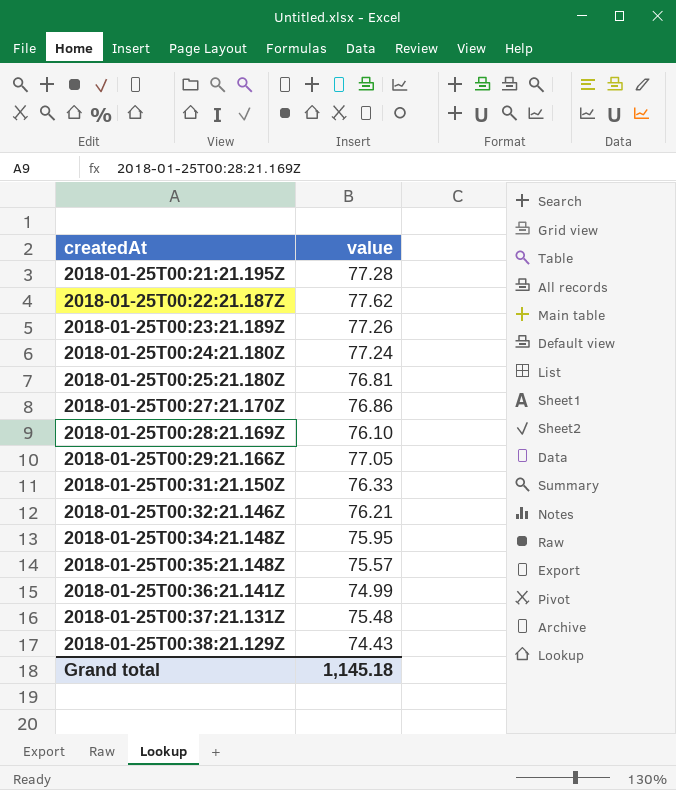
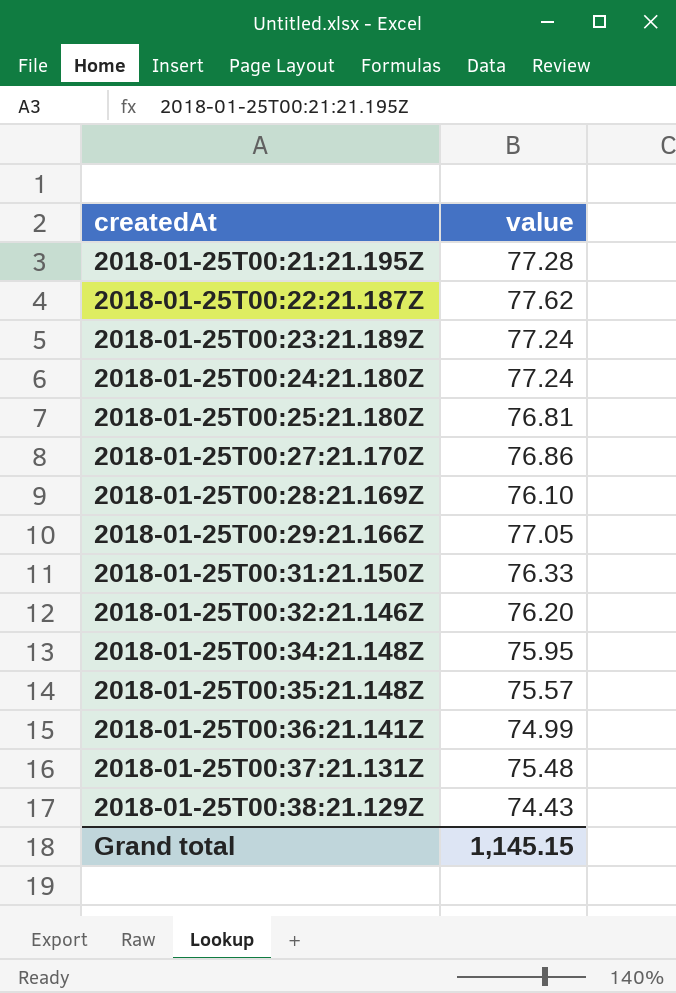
2018-01-25T00:23:21.189Z | value: 77.26 -> 77.24
2018-01-25T00:32:21.146Z | value: 76.21 -> 76.20
Grand total | value: 1,145.18 -> 1,145.15

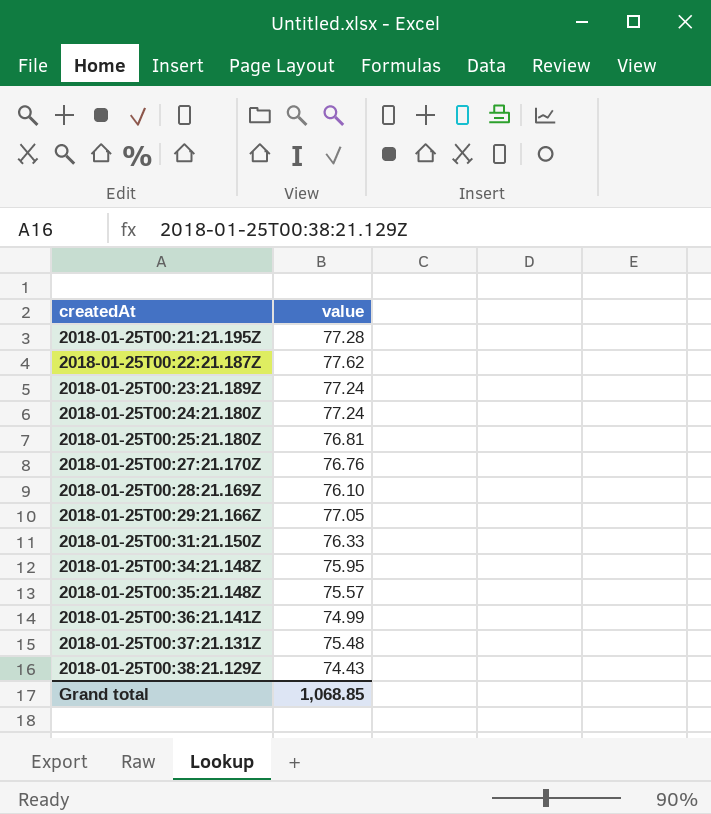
row 2018-01-25T00:32:21.146Z: 76.20 -> none
2018-01-25T00:27:21.170Z | value: 76.86 -> 76.76
Grand total | value: 1,145.15 -> 1,068.85

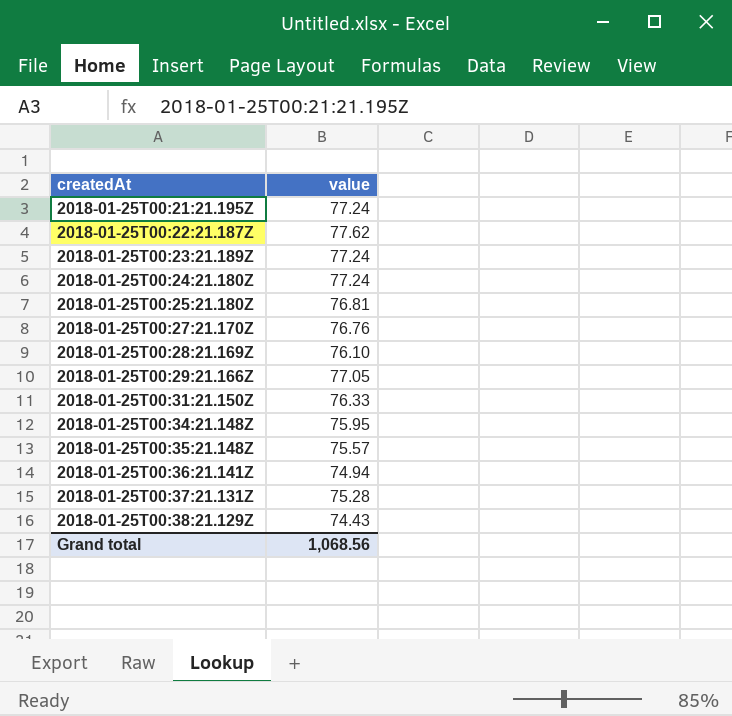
2018-01-25T00:21:21.195Z | value: 77.28 -> 77.24
2018-01-25T00:36:21.141Z | value: 74.99 -> 74.94
2018-01-25T00:37:21.131Z | value: 75.48 -> 75.28
Grand total | value: 1,068.85 -> 1,068.56

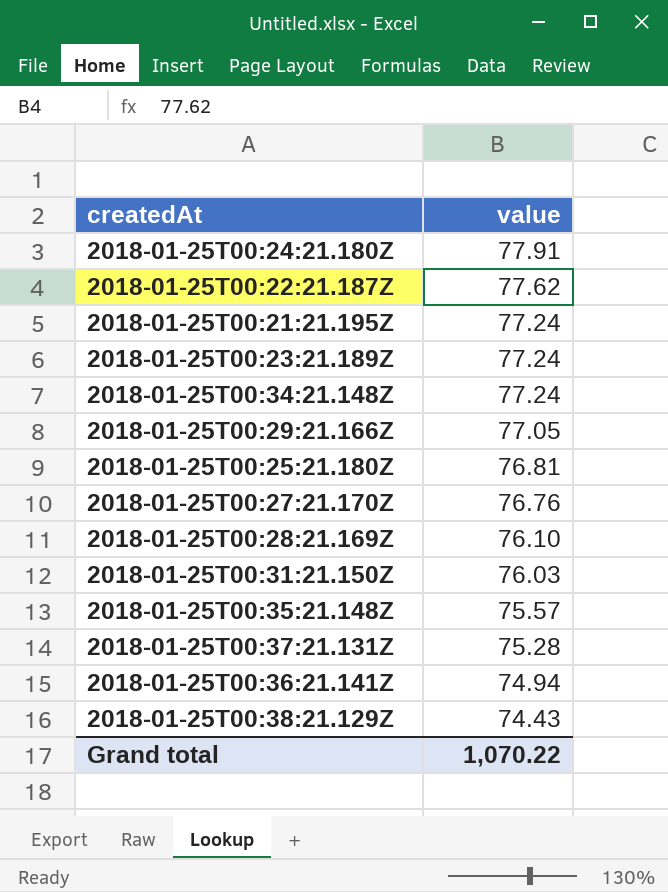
row order: createdAt ascending -> value descending
2018-01-25T00:24:21.180Z | value: 77.24 -> 77.91
2018-01-25T00:34:21.148Z | value: 75.95 -> 77.24
2018-01-25T00:31:21.150Z | value: 76.33 -> 76.03
Grand total | value: 1,068.56 -> 1,070.22

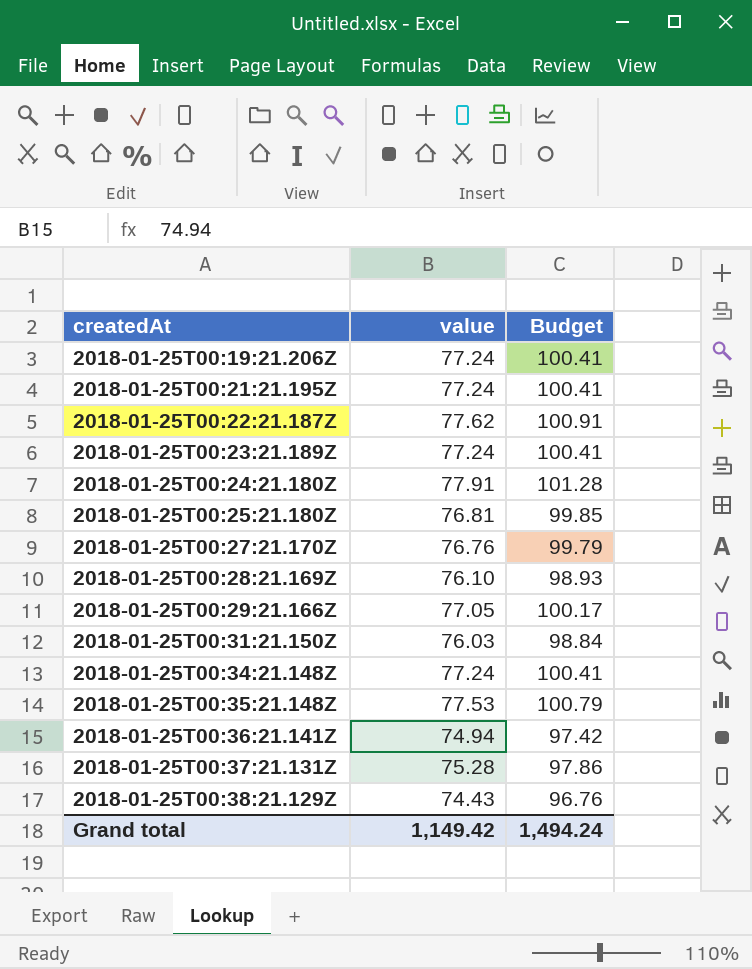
row order: value descending -> createdAt ascending
column Budget | formula: none -> [value] * 1.3
row 2018-01-25T00:19:21.206Z: none -> 77.24 | 100.41
2018-01-25T00:35:21.148Z | value: 75.57 -> 77.53
Grand total | value: 1,070.22 -> 1,149.42

